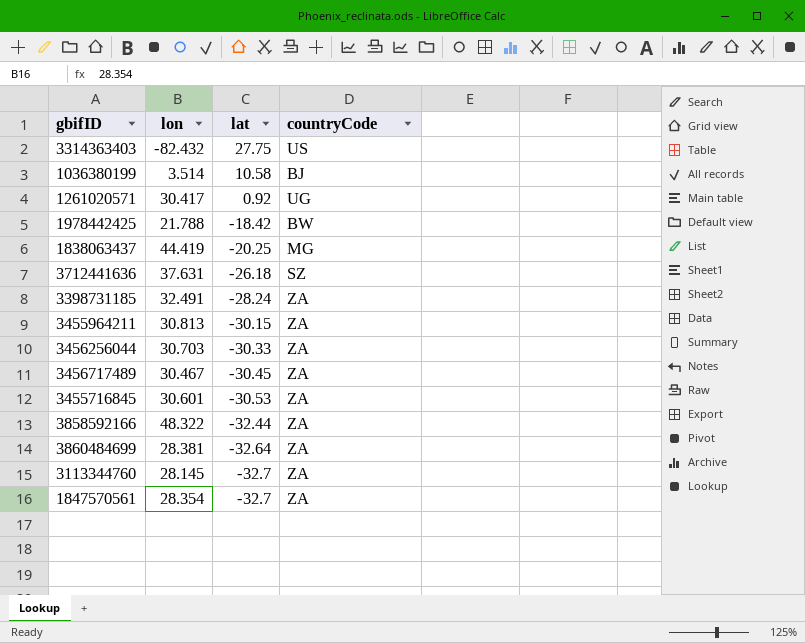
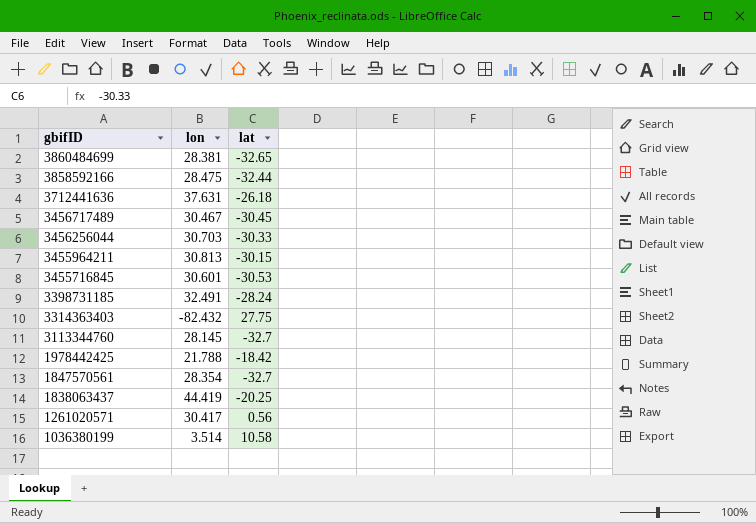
row order: lat descending -> gbifID descending
column countryCode | position: 4 -> none
3860484699 | lat: -32.64 -> -32.65
3858592166 | lon: 48.322 -> 28.475
1261020571 | lat: 0.92 -> 0.56

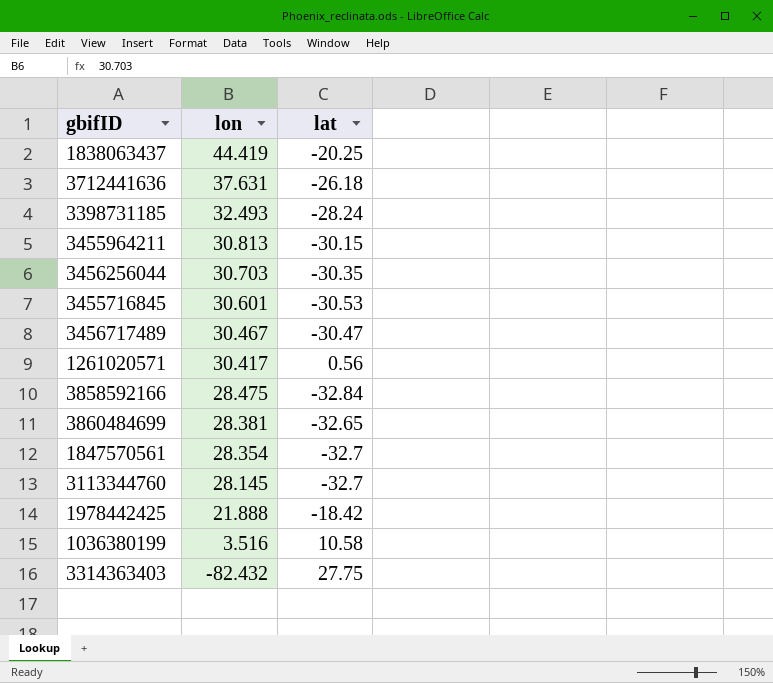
row order: gbifID descending -> lon descending
3398731185 | lon: 32.491 -> 32.493
3456256044 | lat: -30.33 -> -30.35
3456717489 | lat: -30.45 -> -30.47
3858592166 | lat: -32.44 -> -32.84
1978442425 | lon: 21.788 -> 21.888
1036380199 | lon: 3.514 -> 3.516

